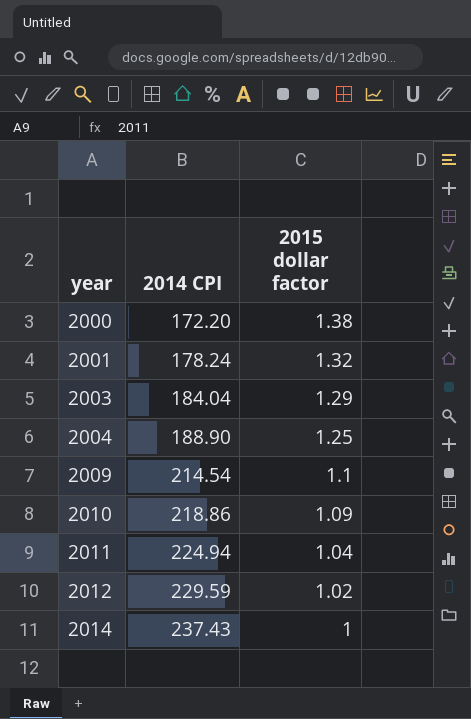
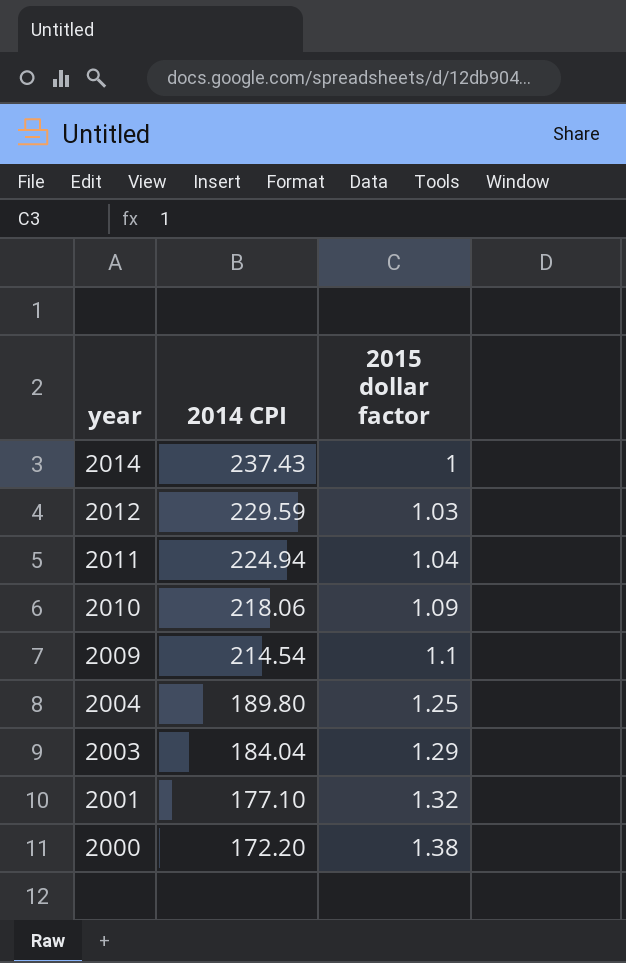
row order: year ascending -> year descending
2012 | 2015 dollar factor: 1.02 -> 1.03
2010 | 2014 CPI: 218.86 -> 218.06
2004 | 2014 CPI: 188.90 -> 189.80
2001 | 2014 CPI: 178.24 -> 177.10

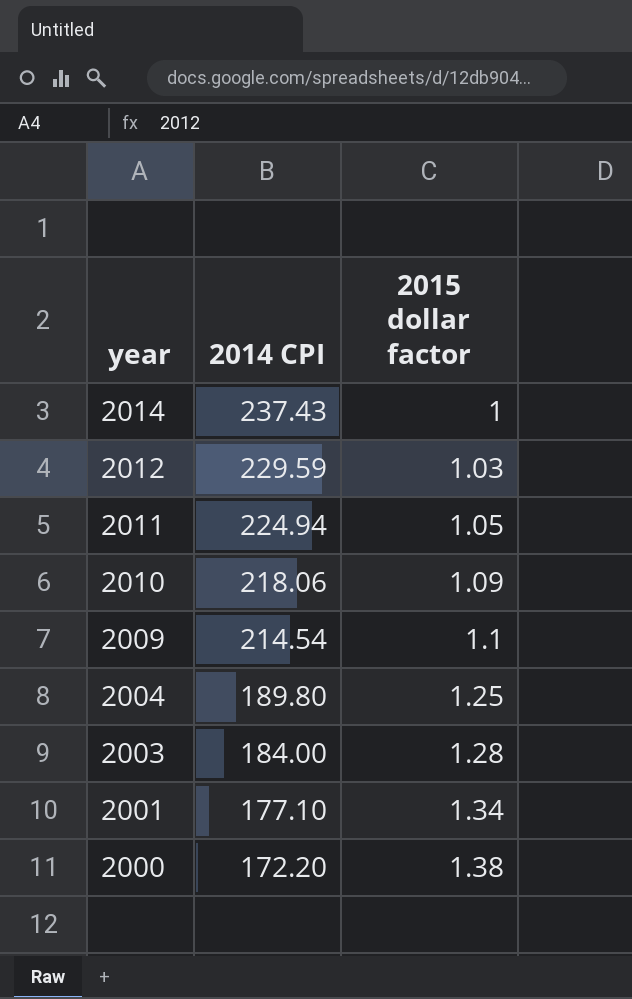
2011 | 2015 dollar factor: 1.04 -> 1.05
2003 | 2014 CPI: 184.04 -> 184.00
2003 | 2015 dollar factor: 1.29 -> 1.28
2001 | 2015 dollar factor: 1.32 -> 1.34

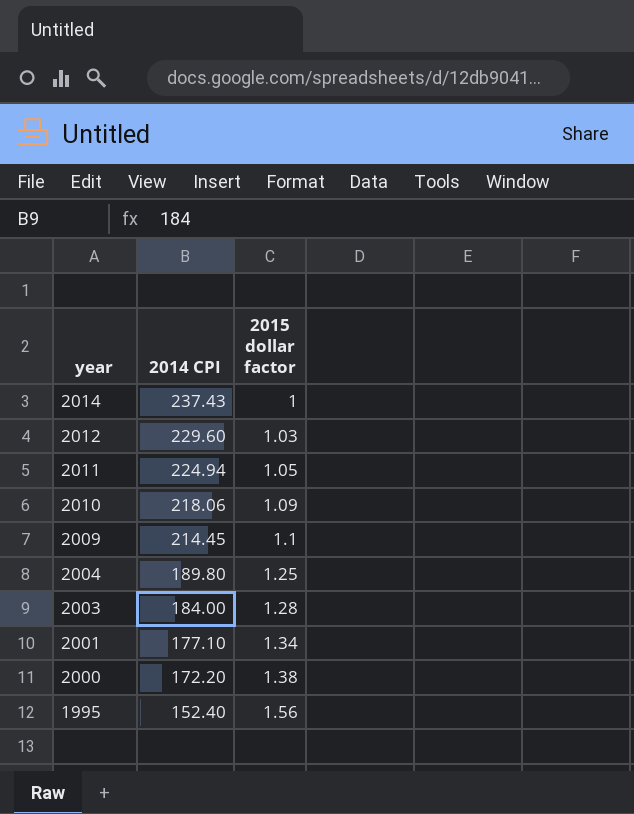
2012 | 2014 CPI: 229.59 -> 229.60
2009 | 2014 CPI: 214.54 -> 214.45
row 1995: none -> 152.40 | 1.56

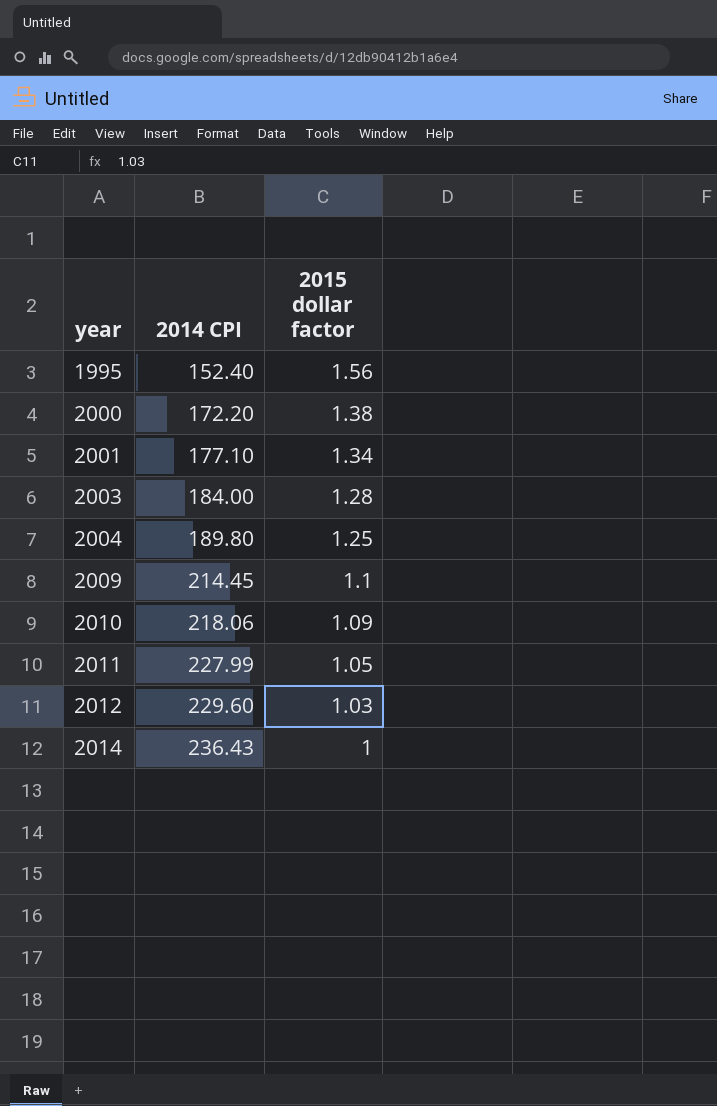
row order: year descending -> year ascending
2011 | 2014 CPI: 224.94 -> 227.99
2014 | 2014 CPI: 237.43 -> 236.43

